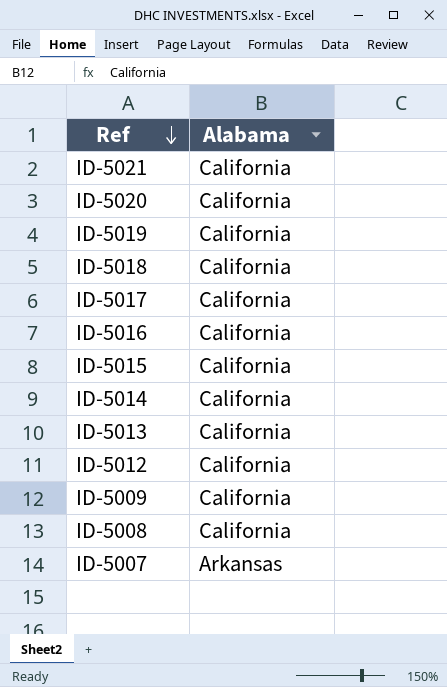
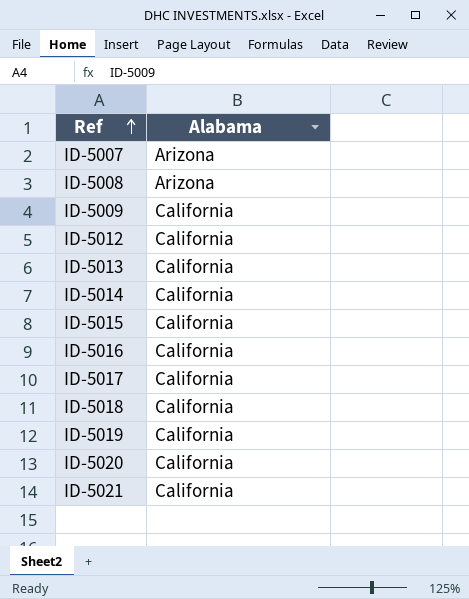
row order: Ref descending -> Ref ascending
ID-5007 | Alabama: Arkansas -> Arizona
ID-5008 | Alabama: California -> Arizona

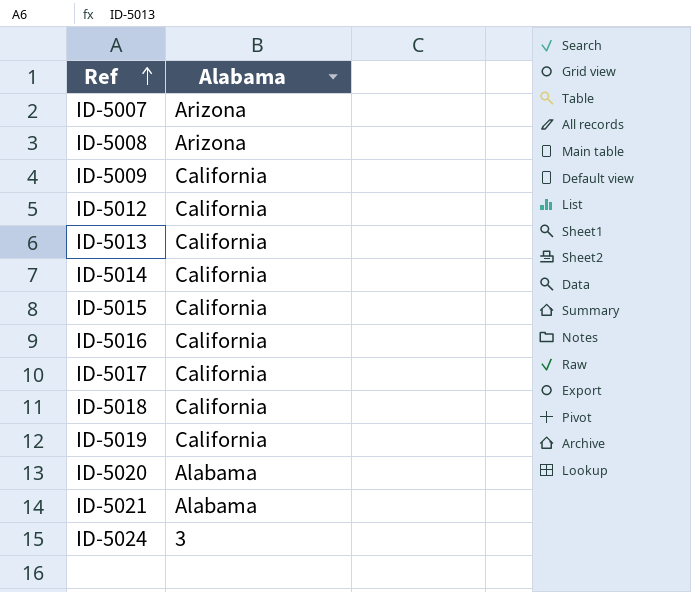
ID-5020 | Alabama: California -> Alabama
ID-5021 | Alabama: California -> Alabama
row ID-5024: none -> 3

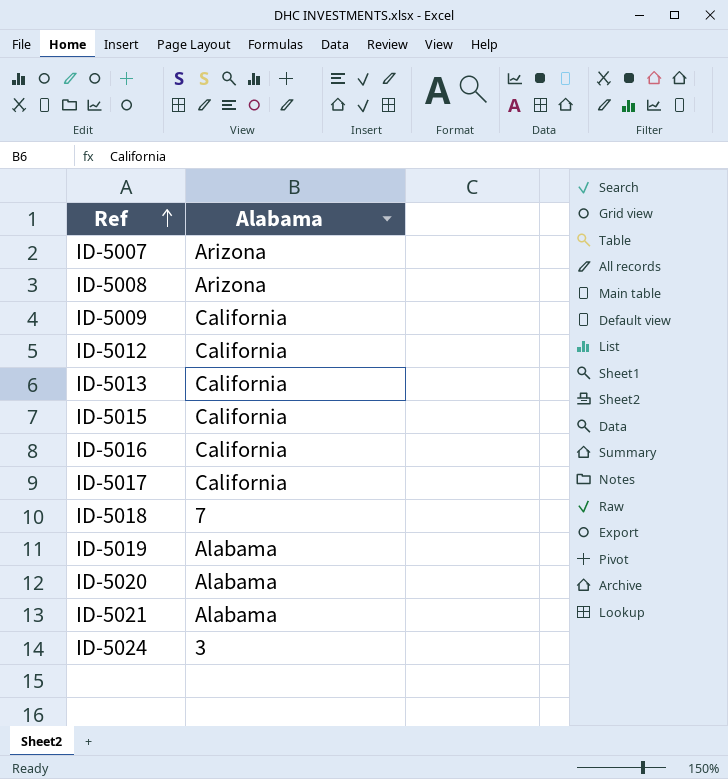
row ID-5014: California -> none
ID-5018 | Alabama: California -> 7
ID-5019 | Alabama: California -> Alabama

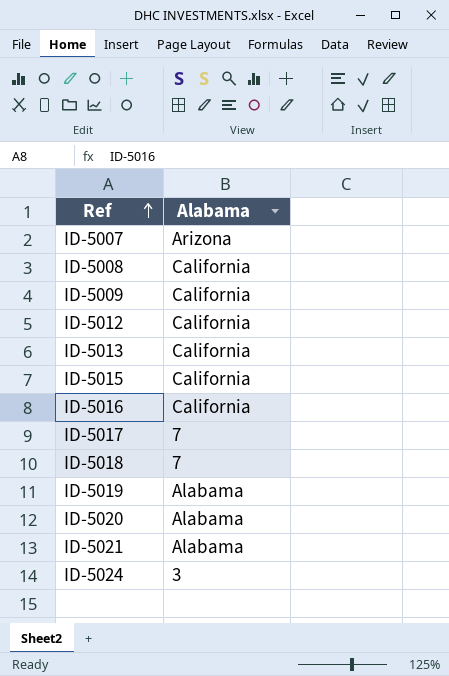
ID-5008 | Alabama: Arizona -> California
ID-5017 | Alabama: California -> 7

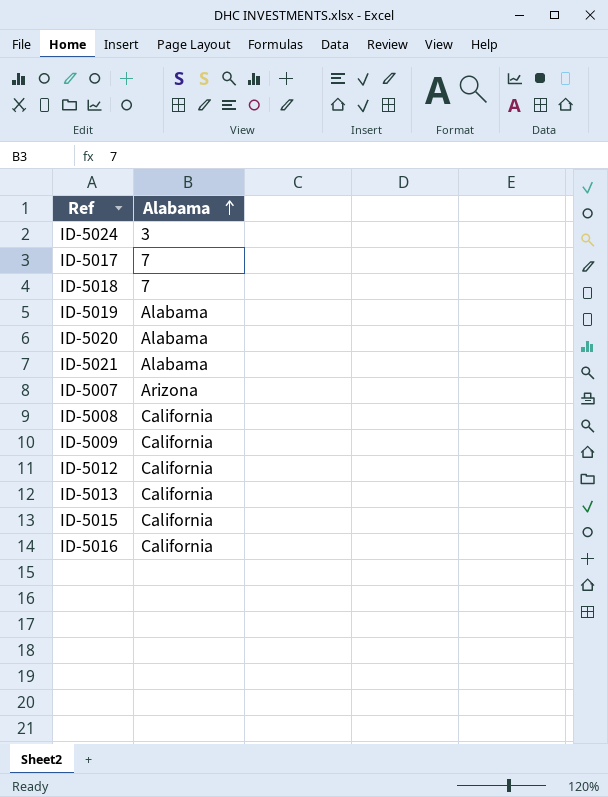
row order: Ref ascending -> Alabama ascending

